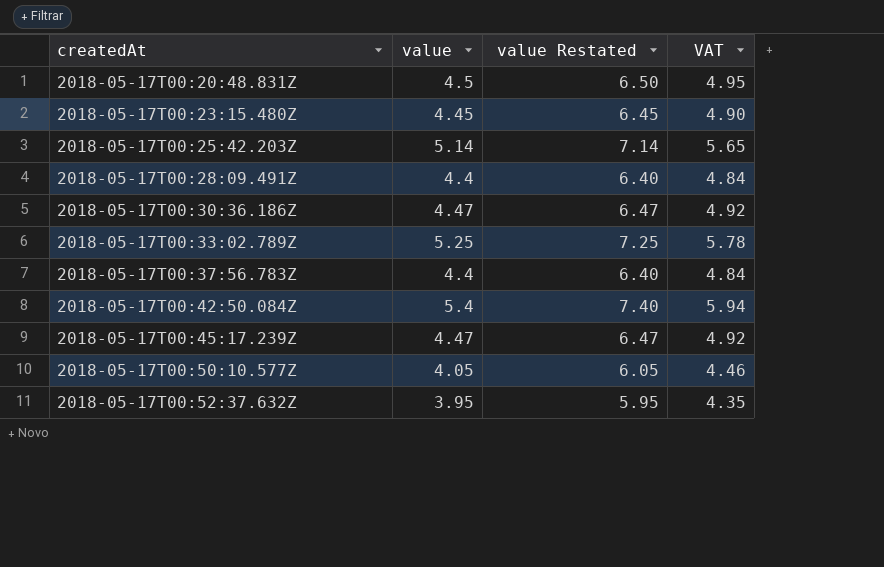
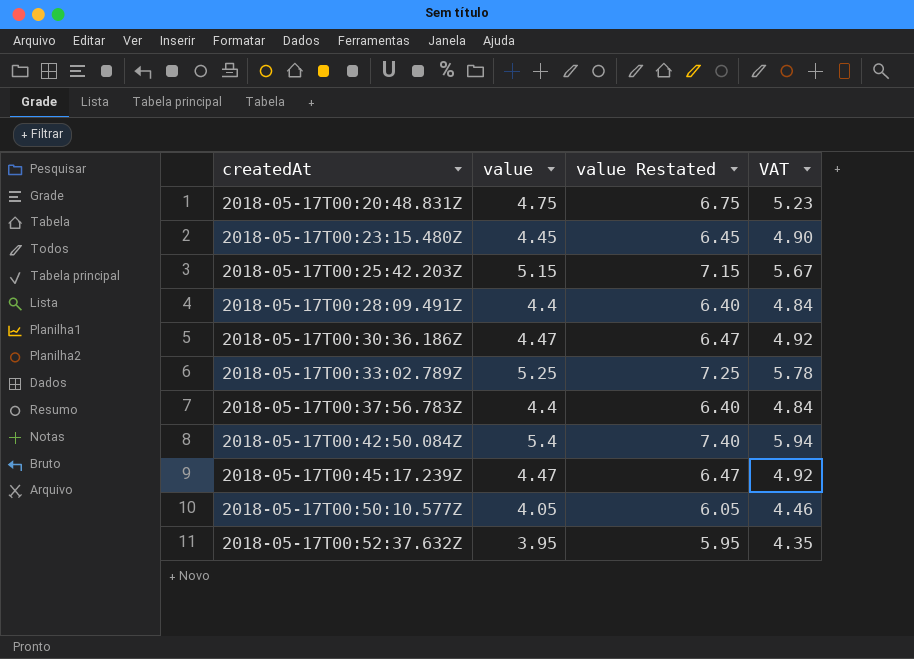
2018-05-17T00:20:48.831Z | value: 4.5 -> 4.75
2018-05-17T00:20:48.831Z | value Restated: 6.50 -> 6.75
2018-05-17T00:20:48.831Z | VAT: 4.95 -> 5.23
2018-05-17T00:25:42.203Z | value: 5.14 -> 5.15
2018-05-17T00:25:42.203Z | value Restated: 7.14 -> 7.15
2018-05-17T00:25:42.203Z | VAT: 5.65 -> 5.67

